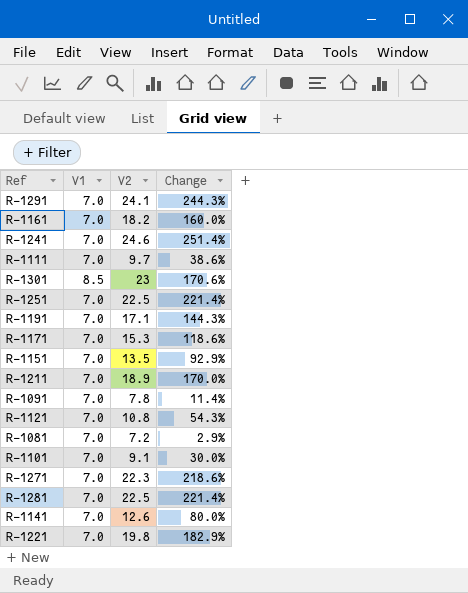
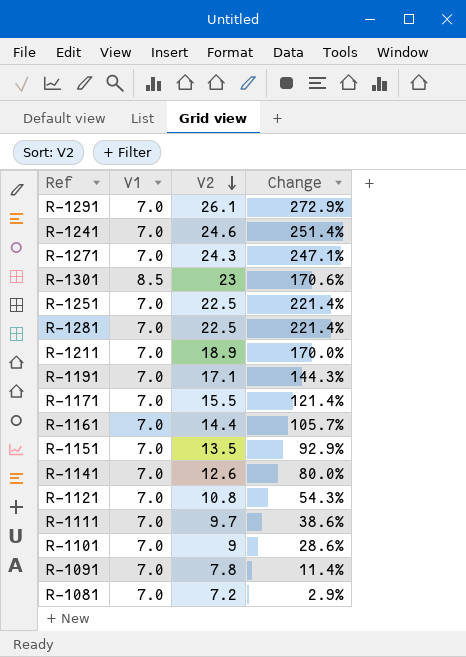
row order: none -> V2 descending
row R-1221: 7.0 | 19.8 | 182.9% -> none
R-1291 | V2: 24.1 -> 26.1
R-1291 | Change: 244.3% -> 272.9%
R-1271 | V2: 22.3 -> 24.3
R-1271 | Change: 218.6% -> 247.1%
R-1171 | V2: 15.3 -> 15.5
R-1171 | Change: 118.6% -> 121.4%
R-1161 | V2: 18.2 -> 14.4
R-1161 | Change: 160.0% -> 105.7%
R-1101 | V2: 9.1 -> 9
R-1101 | Change: 30.0% -> 28.6%

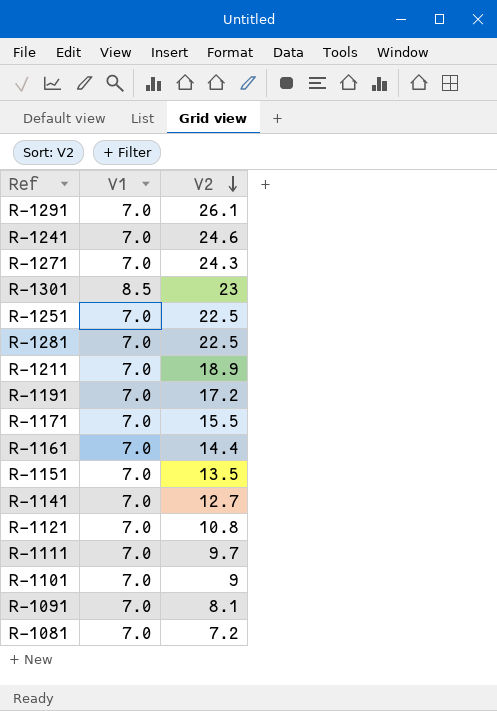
column Change | formula: ([V2] - [V1]) / [V1] -> none
R-1191 | V2: 17.1 -> 17.2
R-1141 | V2: 12.6 -> 12.7
R-1091 | V2: 7.8 -> 8.1

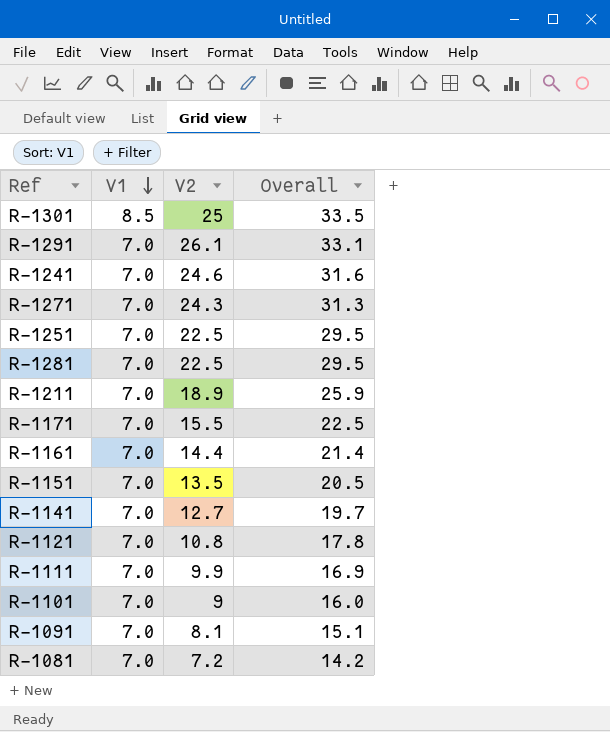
row order: V2 descending -> V1 descending
column Overall | formula: none -> [V1] + [V2]
row R-1191: 7.0 | 17.2 -> none
R-1301 | V2: 23 -> 25
R-1111 | V2: 9.7 -> 9.9

